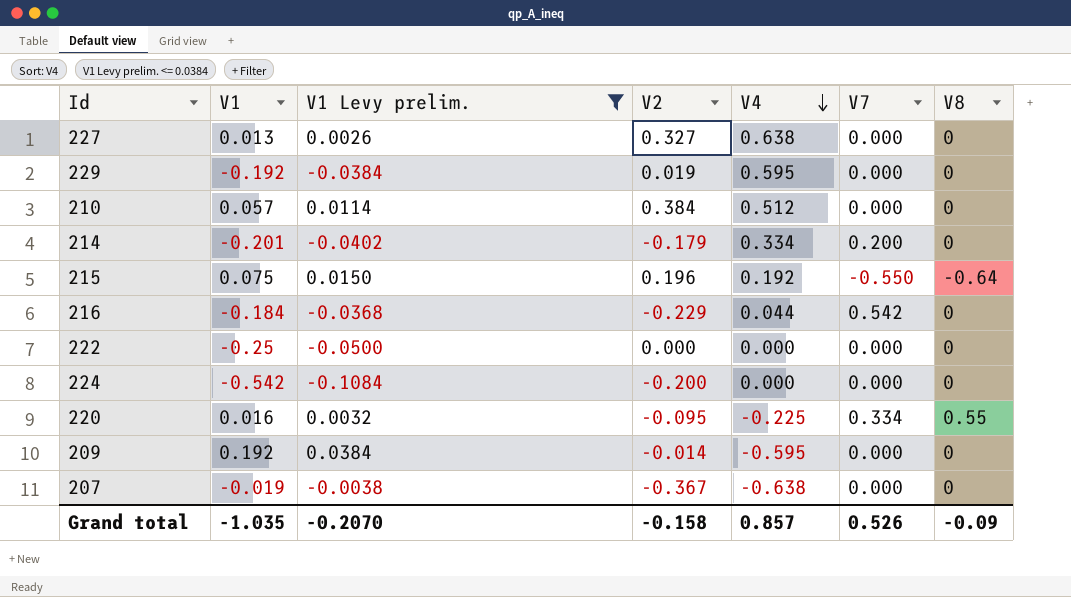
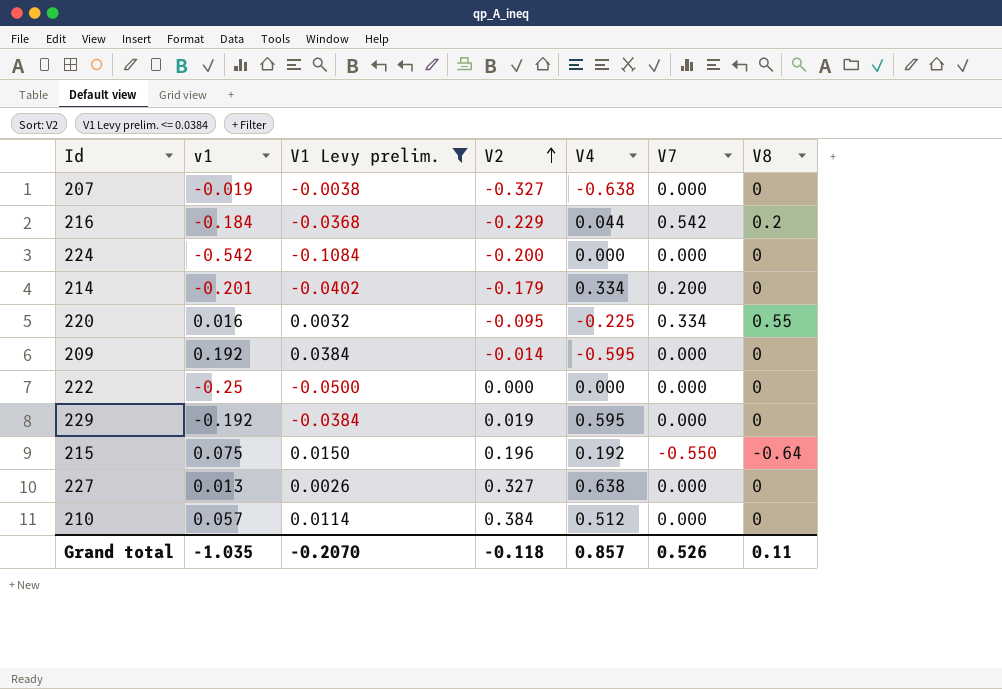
row order: V4 descending -> V2 ascending
column name: V1 -> v1
207 | V2: -0.367 -> -0.327
216 | V8: 0 -> 0.2
Grand total | V2: -0.158 -> -0.118
Grand total | V8: -0.09 -> 0.11

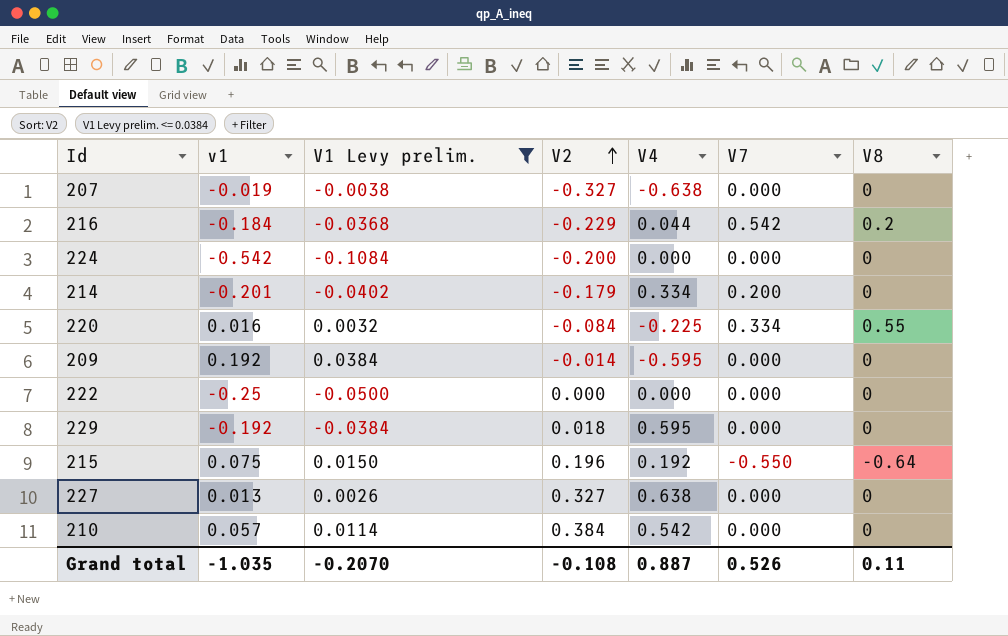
220 | V2: -0.095 -> -0.084
229 | V2: 0.019 -> 0.018
210 | V4: 0.512 -> 0.542
Grand total | V2: -0.118 -> -0.108
Grand total | V4: 0.857 -> 0.887

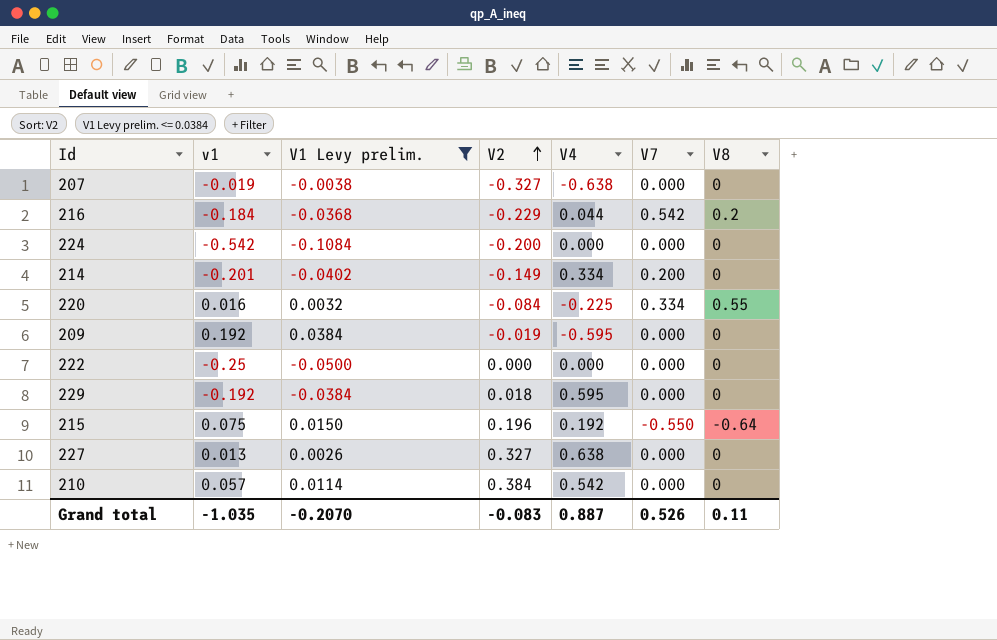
214 | V2: -0.179 -> -0.149
209 | V2: -0.014 -> -0.019
Grand total | V2: -0.108 -> -0.083

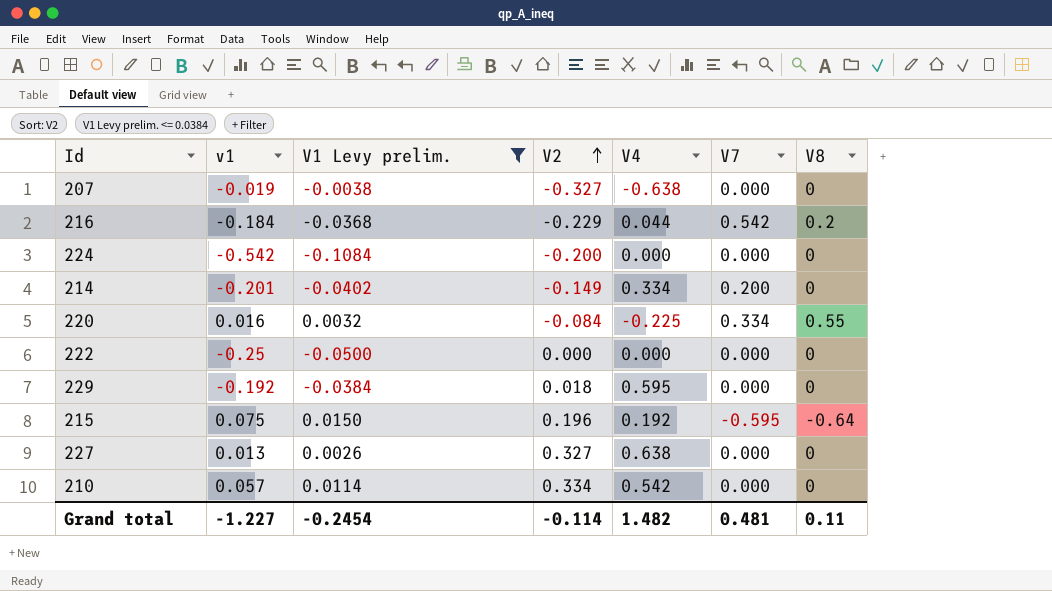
row 209: 0.192 | 0.0384 | -0.019 | -0.595 | 0.000 | 0 -> none
215 | V7: -0.550 -> -0.595
210 | V2: 0.384 -> 0.334
Grand total | v1: -1.035 -> -1.227
Grand total | V1 Levy prelim.: -0.2070 -> -0.2454
Grand total | V2: -0.083 -> -0.114
Grand total | V4: 0.887 -> 1.482
Grand total | V7: 0.526 -> 0.481

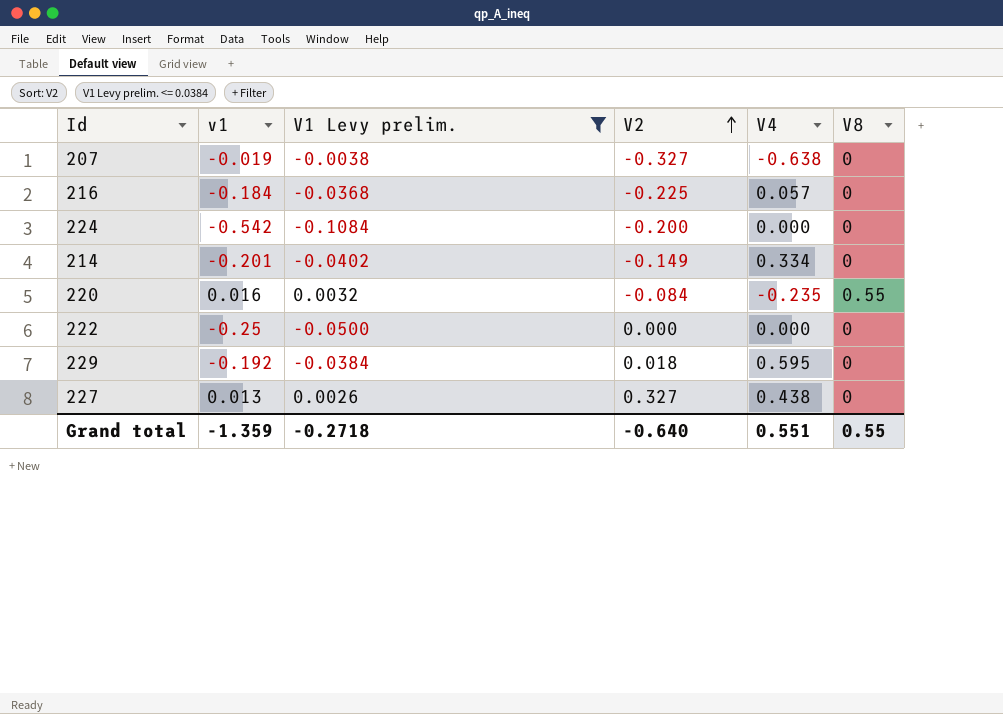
column V7 | position: 6 -> none
row 215: 0.075 | 0.0150 | 0.196 | 0.192 | -0.595 | -0.64 -> none
row 210: 0.057 | 0.0114 | 0.334 | 0.542 | 0.000 | 0 -> none
216 | V2: -0.229 -> -0.225
216 | V4: 0.044 -> 0.057
216 | V8: 0.2 -> 0
220 | V4: -0.225 -> -0.235
227 | V4: 0.638 -> 0.438
Grand total | v1: -1.227 -> -1.359
Grand total | V1 Levy prelim.: -0.2454 -> -0.2718
Grand total | V2: -0.114 -> -0.640
Grand total | V4: 1.482 -> 0.551
Grand total | V8: 0.11 -> 0.55

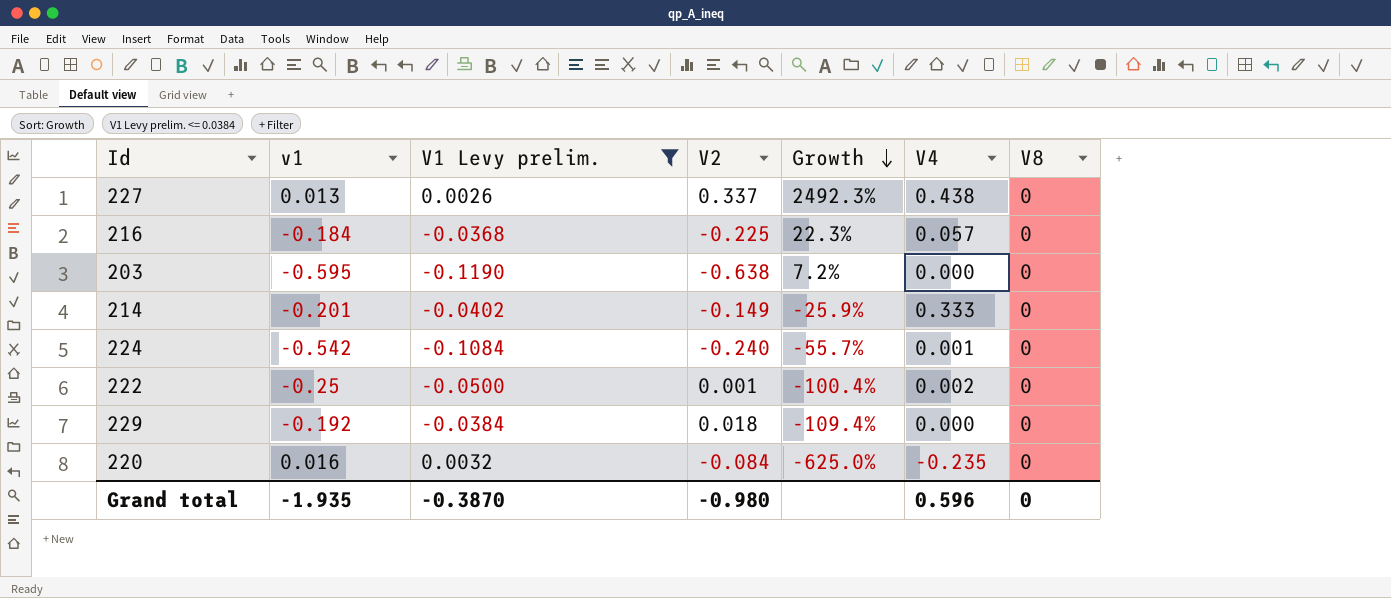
row order: V2 ascending -> Growth descending
column Growth | formula: none -> ([V2] - [v1]) / [v1]
row 207: -0.019 | -0.0038 | -0.327 | -0.638 | 0 -> none
227 | V2: 0.327 -> 0.337
row 203: none -> -0.595 | -0.1190 | -0.638 | 7.2% | 0.000 | 0
214 | V4: 0.334 -> 0.333
224 | V2: -0.200 -> -0.240
224 | V4: 0.000 -> 0.001
222 | V2: 0.000 -> 0.001
222 | V4: 0.000 -> 0.002
229 | V4: 0.595 -> 0.000
220 | V8: 0.55 -> 0
Grand total | v1: -1.359 -> -1.935
Grand total | V1 Levy prelim.: -0.2718 -> -0.3870
Grand total | V2: -0.640 -> -0.980
Grand total | V4: 0.551 -> 0.596
Grand total | V8: 0.55 -> 0

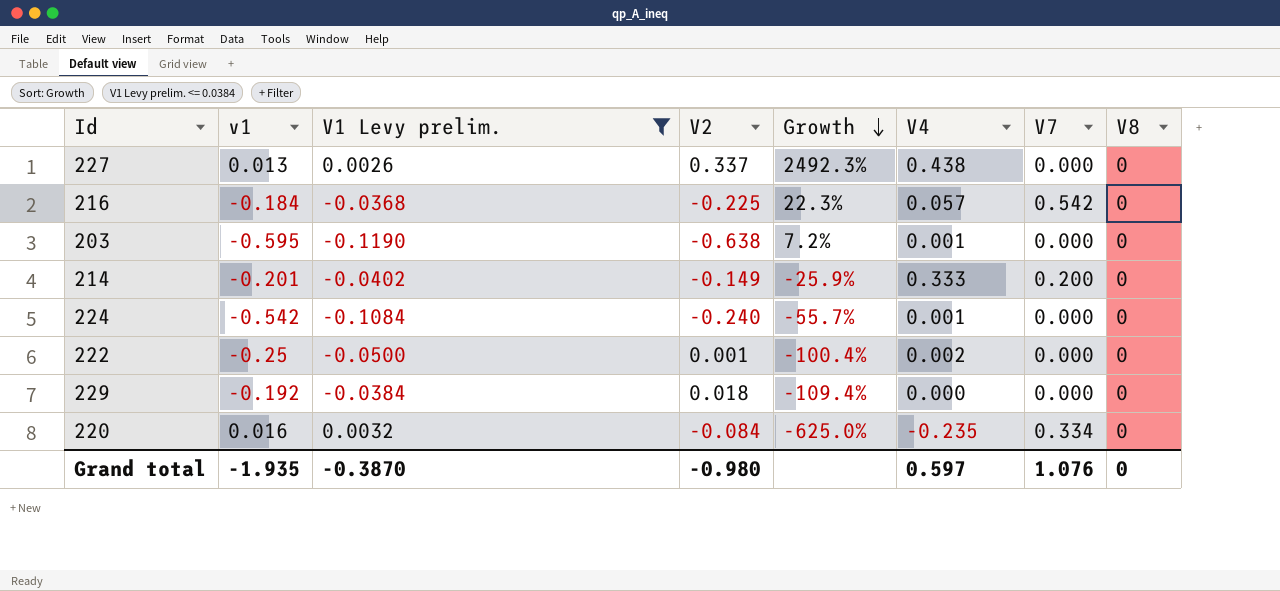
column V7 | position: none -> 7
203 | V4: 0.000 -> 0.001
Grand total | V4: 0.596 -> 0.597

